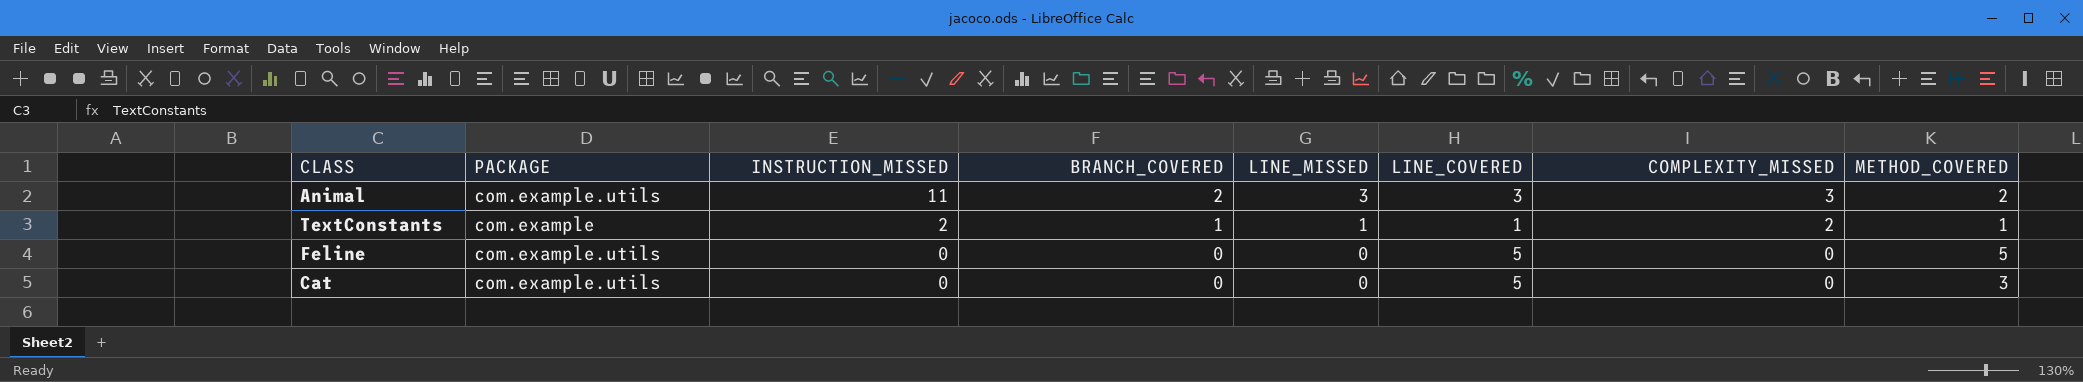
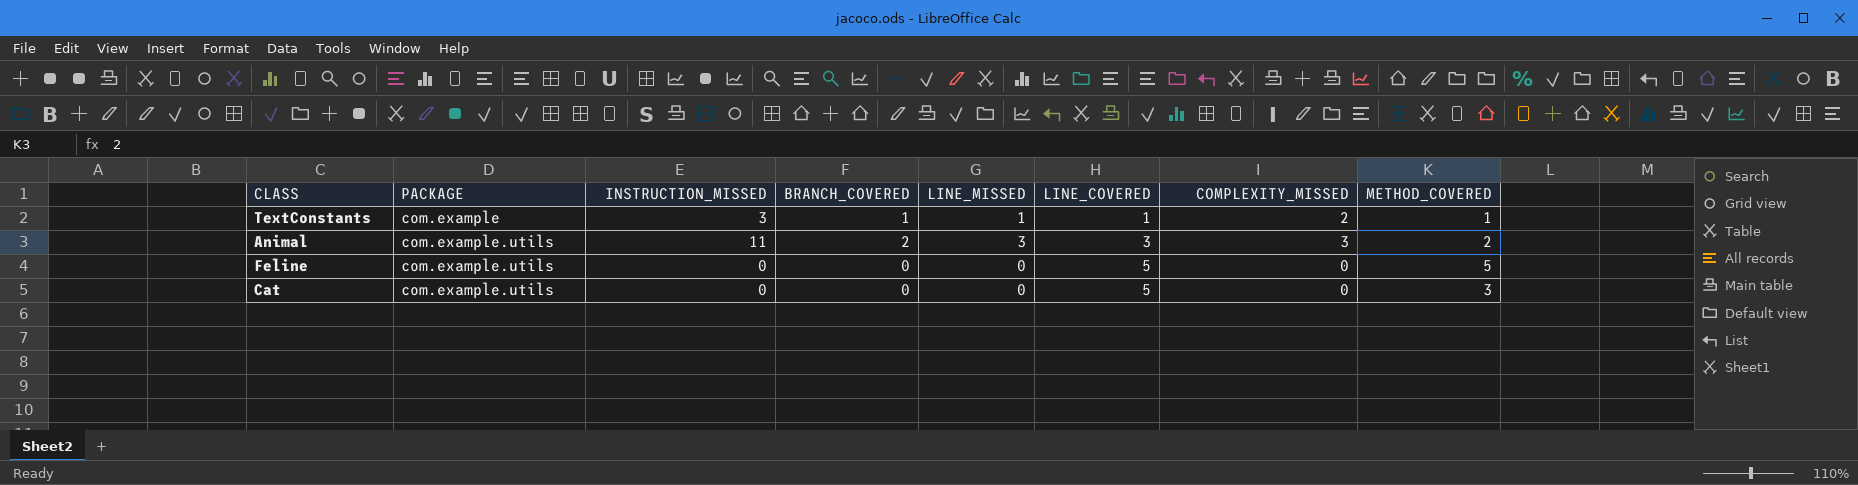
row order: INSTRUCTION_MISSED descending -> PACKAGE ascending
TextConstants | INSTRUCTION_MISSED: 2 -> 3

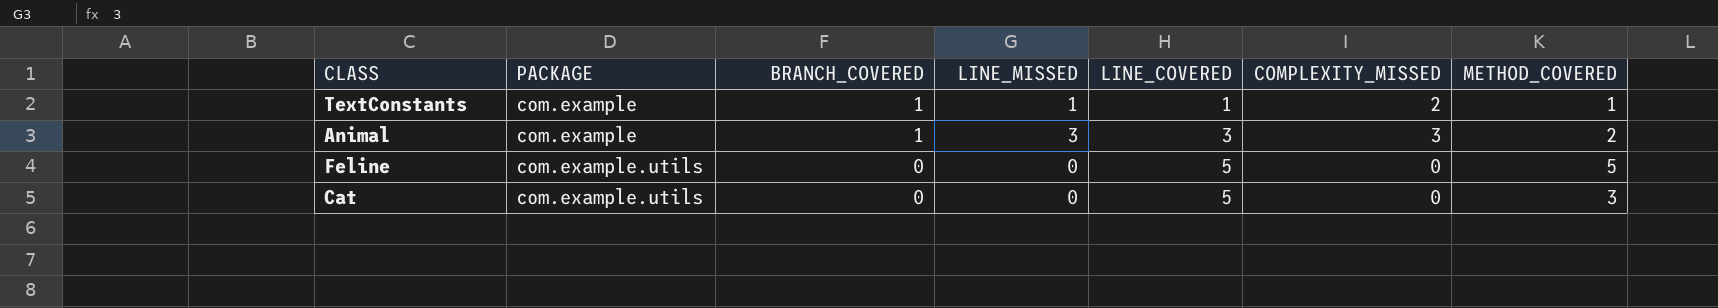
column INSTRUCTION_MISSED | position: 3 -> none
Animal | PACKAGE: com.example.utils -> com.example
Animal | BRANCH_COVERED: 2 -> 1

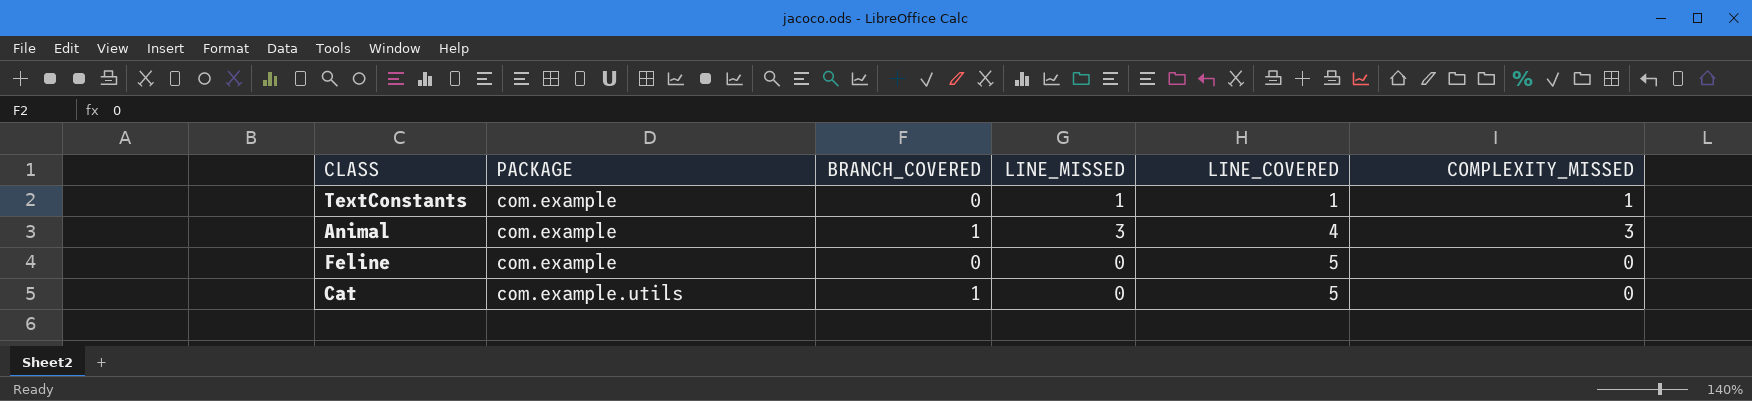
column METHOD_COVERED | position: 7 -> none
TextConstants | BRANCH_COVERED: 1 -> 0
TextConstants | COMPLEXITY_MISSED: 2 -> 1
Animal | LINE_COVERED: 3 -> 4
Feline | PACKAGE: com.example.utils -> com.example
Cat | BRANCH_COVERED: 0 -> 1

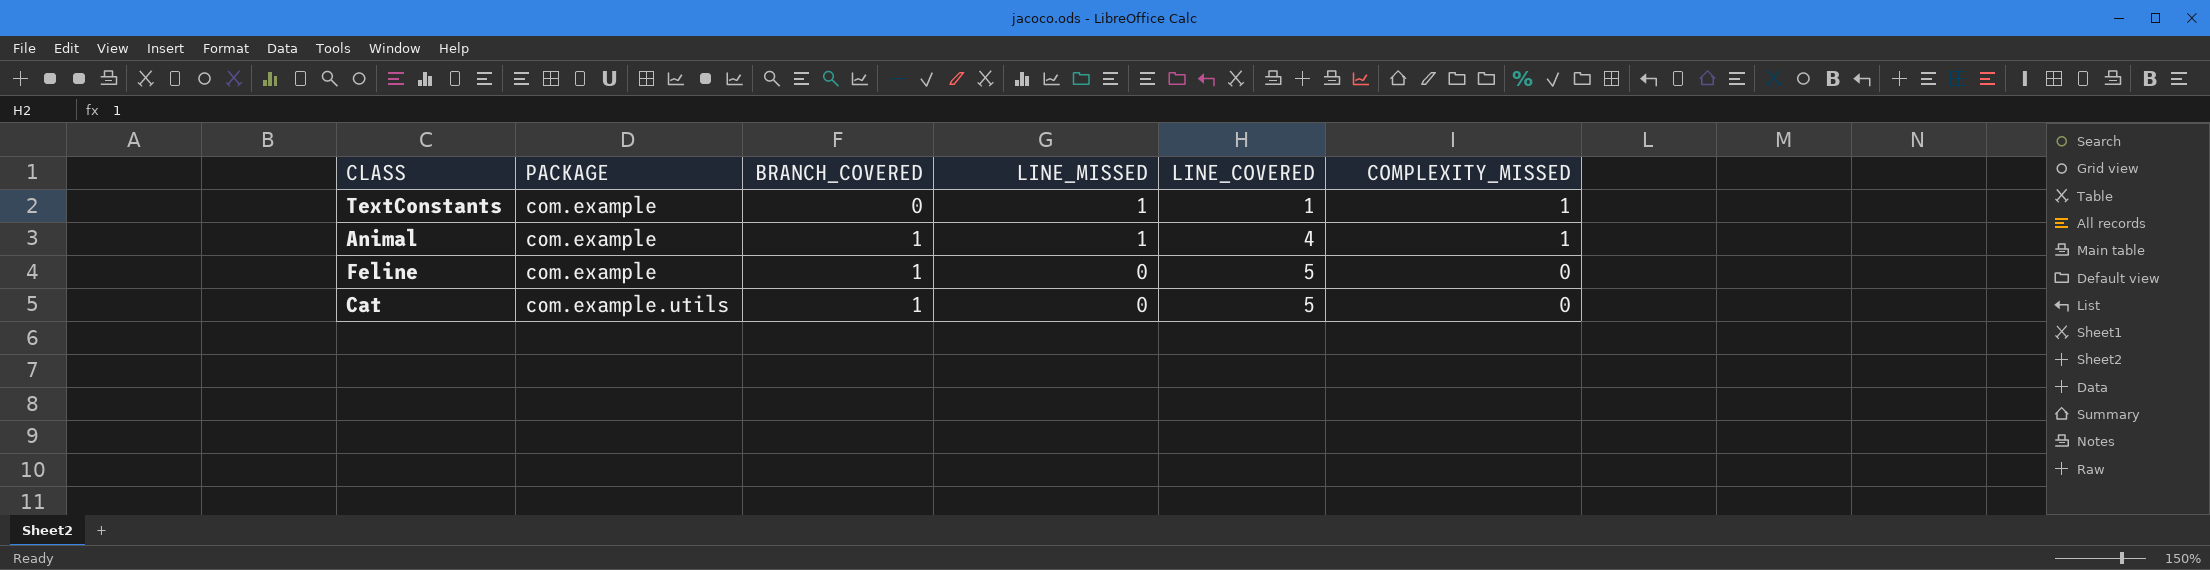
Animal | LINE_MISSED: 3 -> 1
Animal | COMPLEXITY_MISSED: 3 -> 1
Feline | BRANCH_COVERED: 0 -> 1

